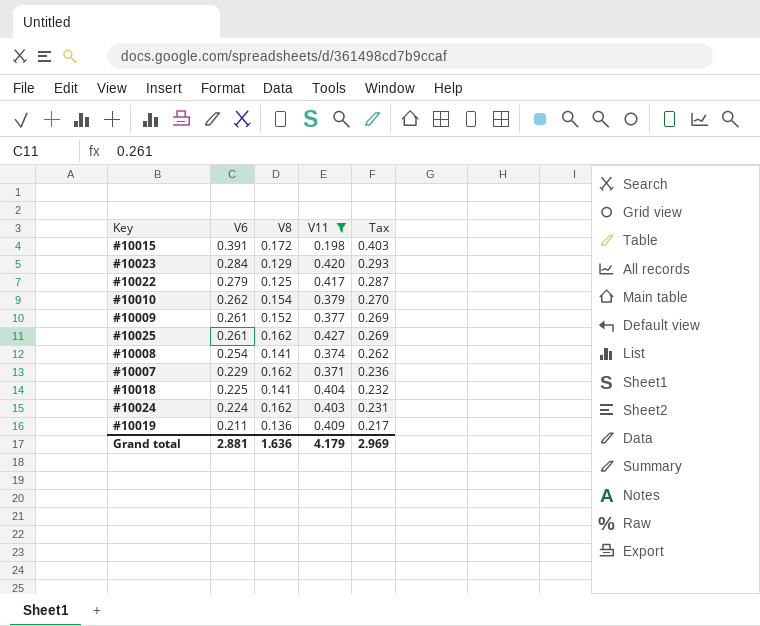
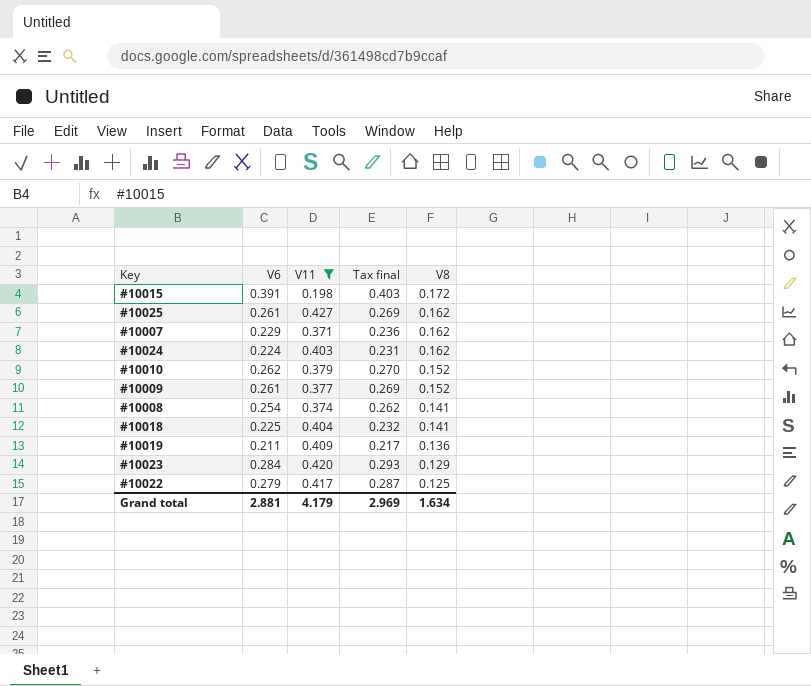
row order: V6 descending -> V8 descending
column name: Tax -> Tax final
column V8 | position: 3 -> 5
#10010 | V8: 0.154 -> 0.152
Grand total | V8: 1.636 -> 1.634

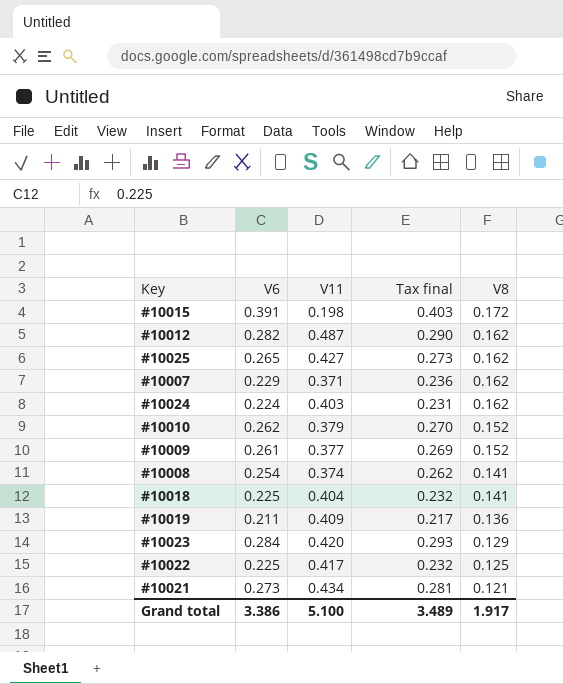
filter: V11 <= 0.427 -> none
#10025 | V6: 0.261 -> 0.265
#10025 | Tax final: 0.269 -> 0.273
#10022 | V6: 0.279 -> 0.225
#10022 | Tax final: 0.287 -> 0.232
Grand total | V6: 2.881 -> 3.386
Grand total | V11: 4.179 -> 5.100
Grand total | Tax final: 2.969 -> 3.489
Grand total | V8: 1.634 -> 1.917

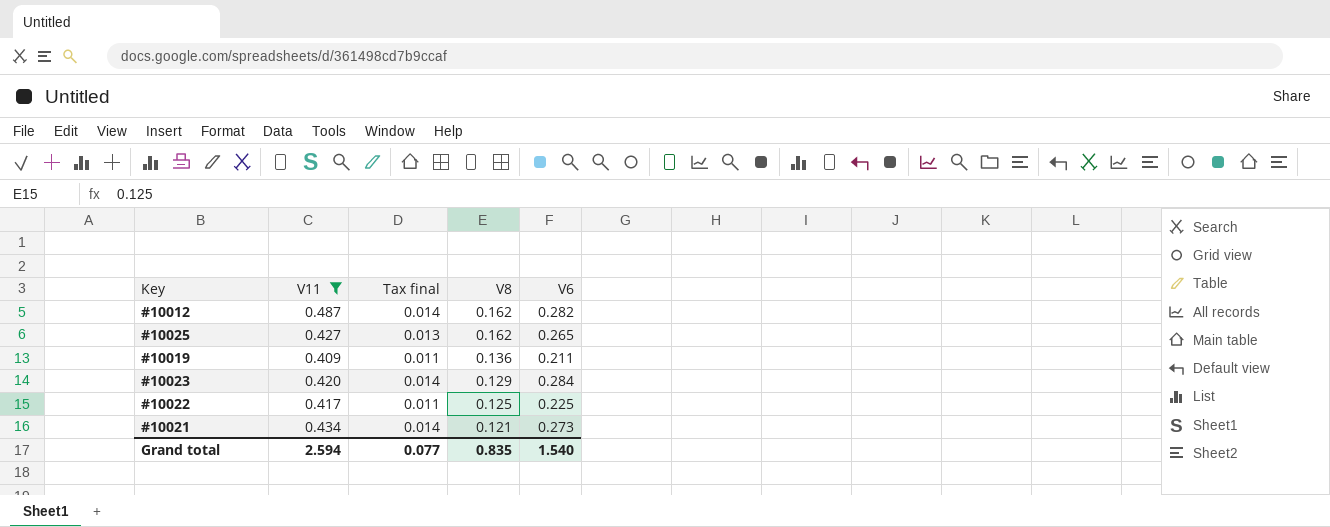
filter: none -> V11 >= 0.409
column Tax final | formula: [V6] * 1.03 -> [V6] * 0.05
column V6 | position: 2 -> 5
Grand total | V11: 5.100 -> 2.594
Grand total | Tax final: 3.489 -> 0.077
Grand total | V8: 1.917 -> 0.835
Grand total | V6: 3.386 -> 1.540

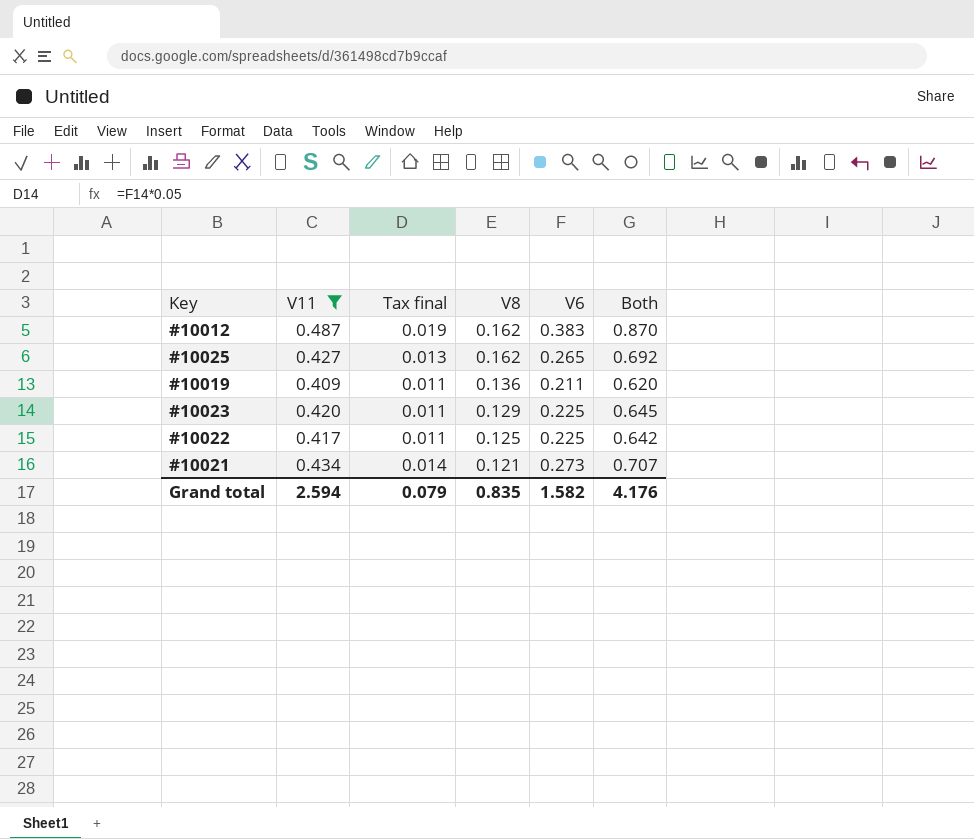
column Both | formula: none -> [V11] + [V6]
#10012 | Tax final: 0.014 -> 0.019
#10012 | V6: 0.282 -> 0.383
#10023 | Tax final: 0.014 -> 0.011
#10023 | V6: 0.284 -> 0.225
Grand total | Tax final: 0.077 -> 0.079
Grand total | V6: 1.540 -> 1.582

